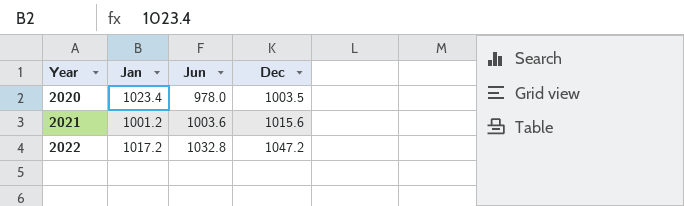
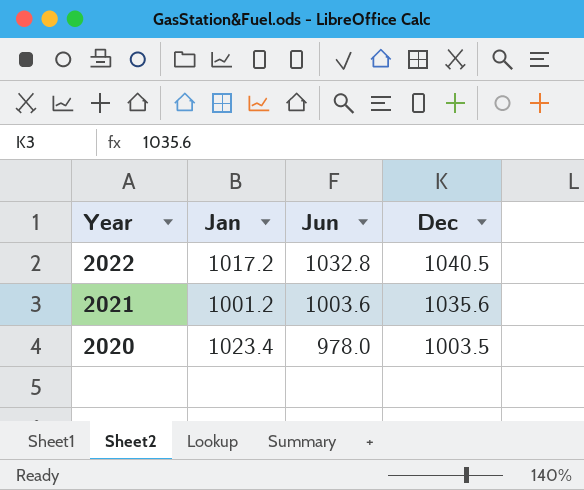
row order: Year ascending -> Year descending
2022 | Dec: 1047.2 -> 1040.5
2021 | Dec: 1015.6 -> 1035.6

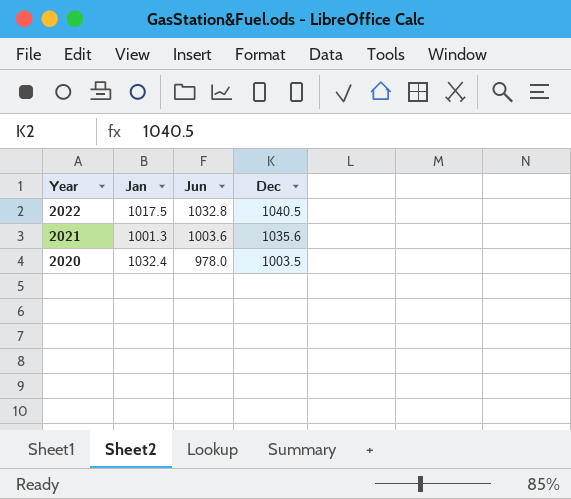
2022 | Jan: 1017.2 -> 1017.5
2021 | Jan: 1001.2 -> 1001.3
2020 | Jan: 1023.4 -> 1032.4

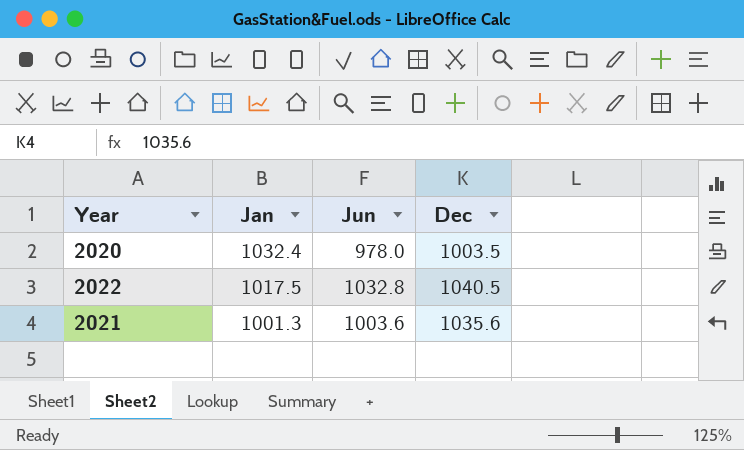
row order: Year descending -> Jan descending

